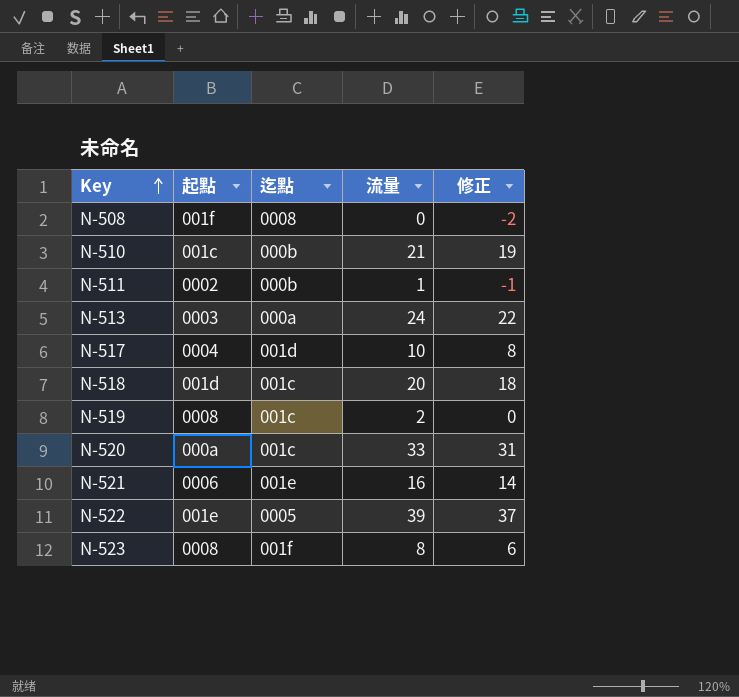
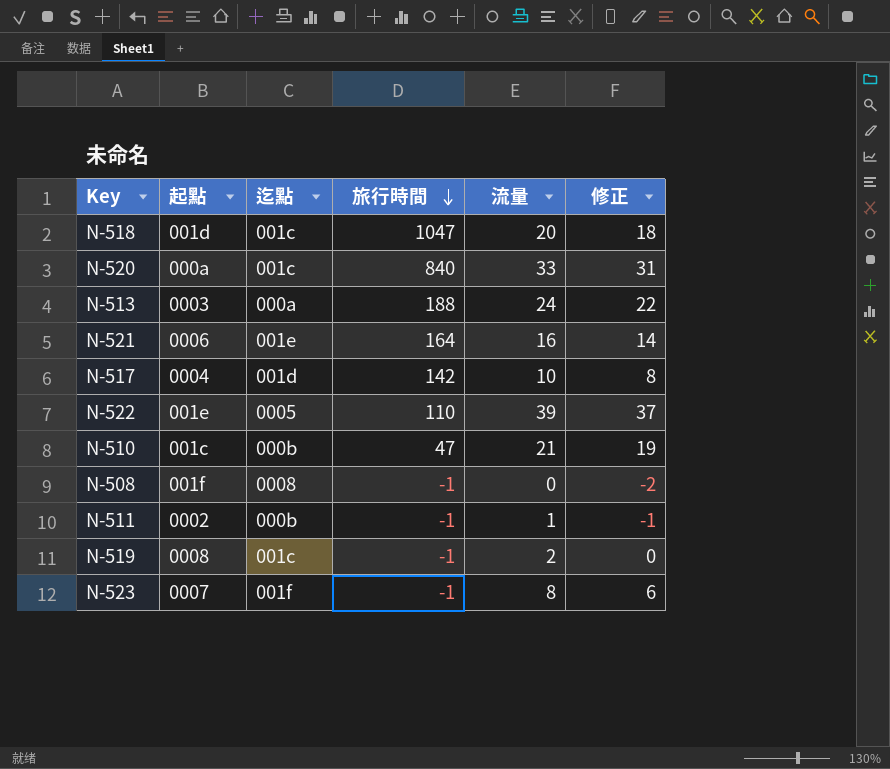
row order: Key ascending -> 旅行時間 descending
column 旅行時間 | position: none -> 4
N-523 | 起點: 0008 -> 0007

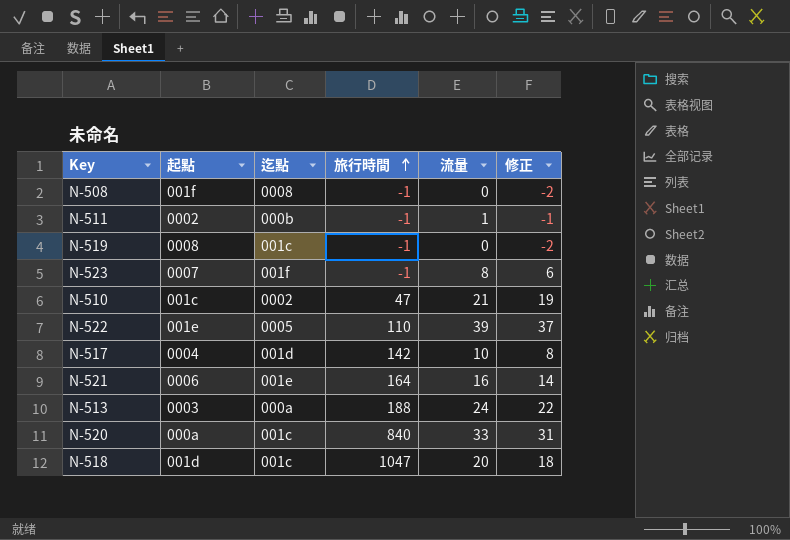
row order: 旅行時間 descending -> 旅行時間 ascending
N-519 | 流量: 2 -> 0
N-519 | 修正: 0 -> -2
N-510 | 迄點: 000b -> 0002

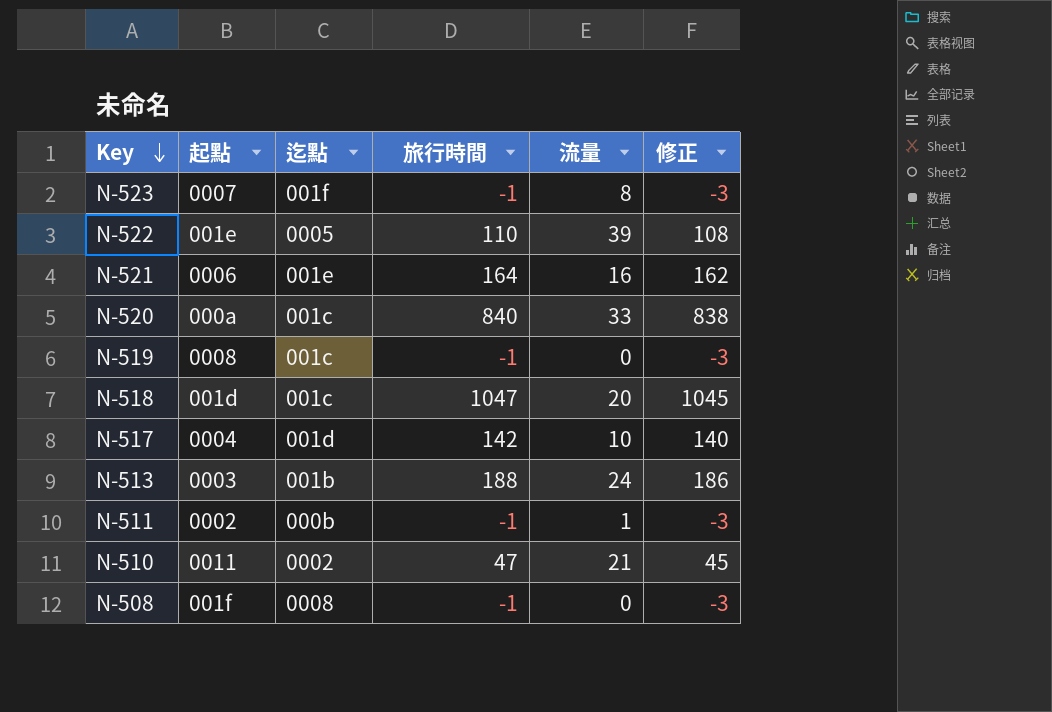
row order: 旅行時間 ascending -> Key descending
column 修正 | formula: [流量] - 2 -> [旅行時間] - 2
N-513 | 迄點: 000a -> 001b
N-510 | 起點: 001c -> 0011

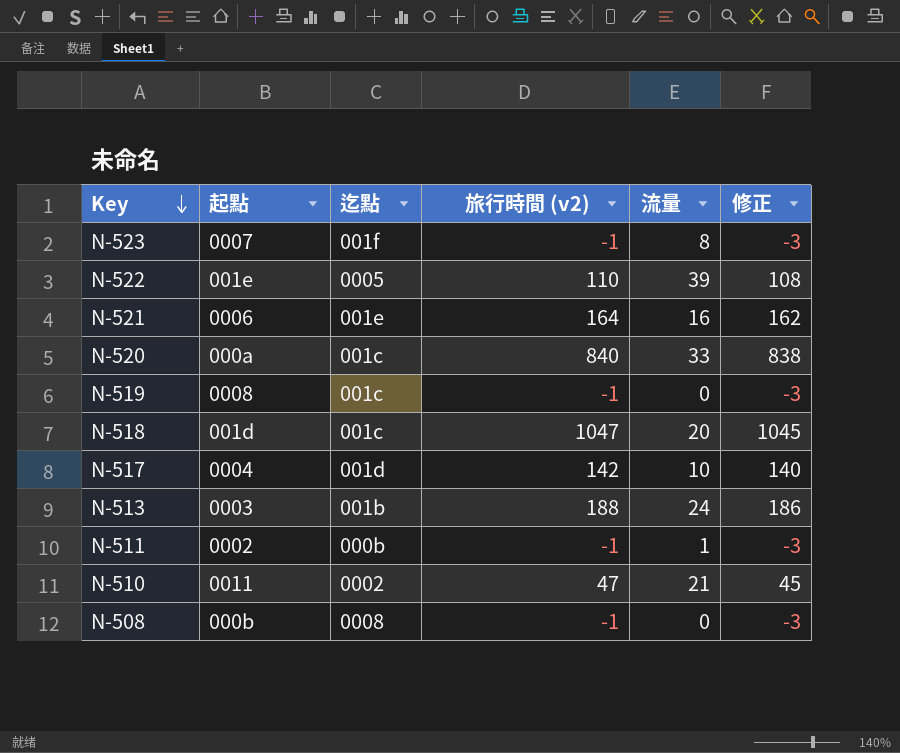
column name: 旅行時間 -> 旅行時間 (v2)
N-508 | 起點: 001f -> 000b

